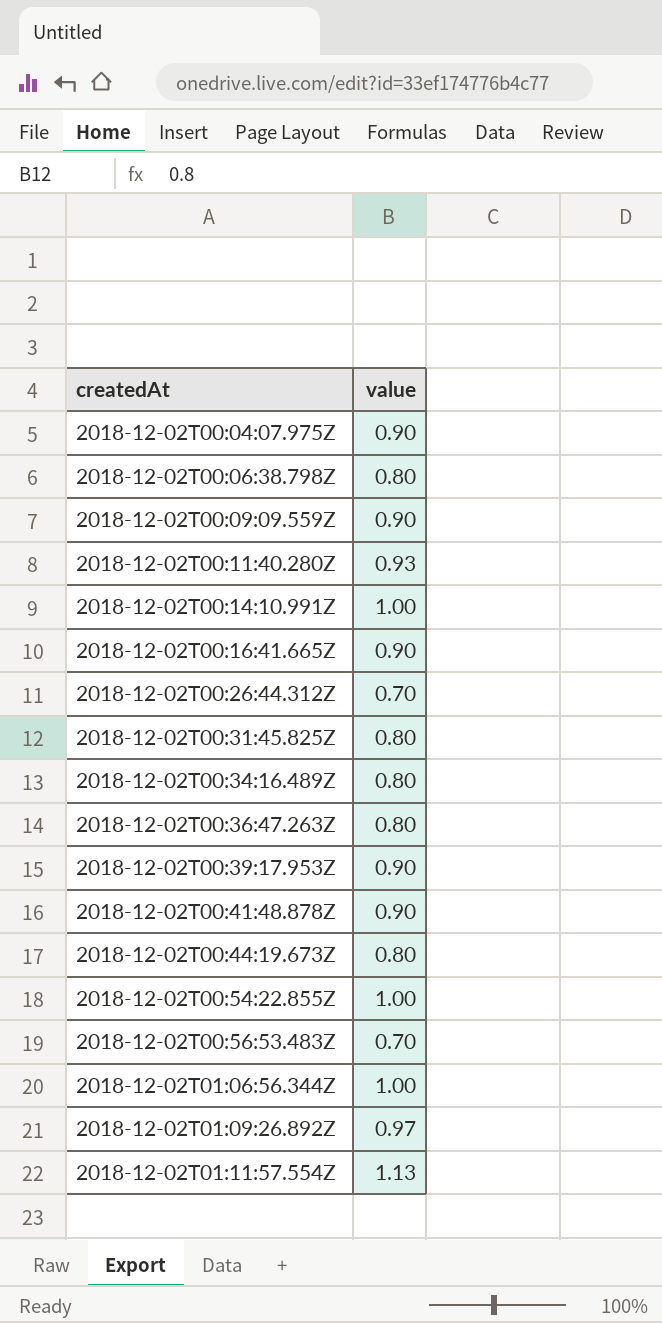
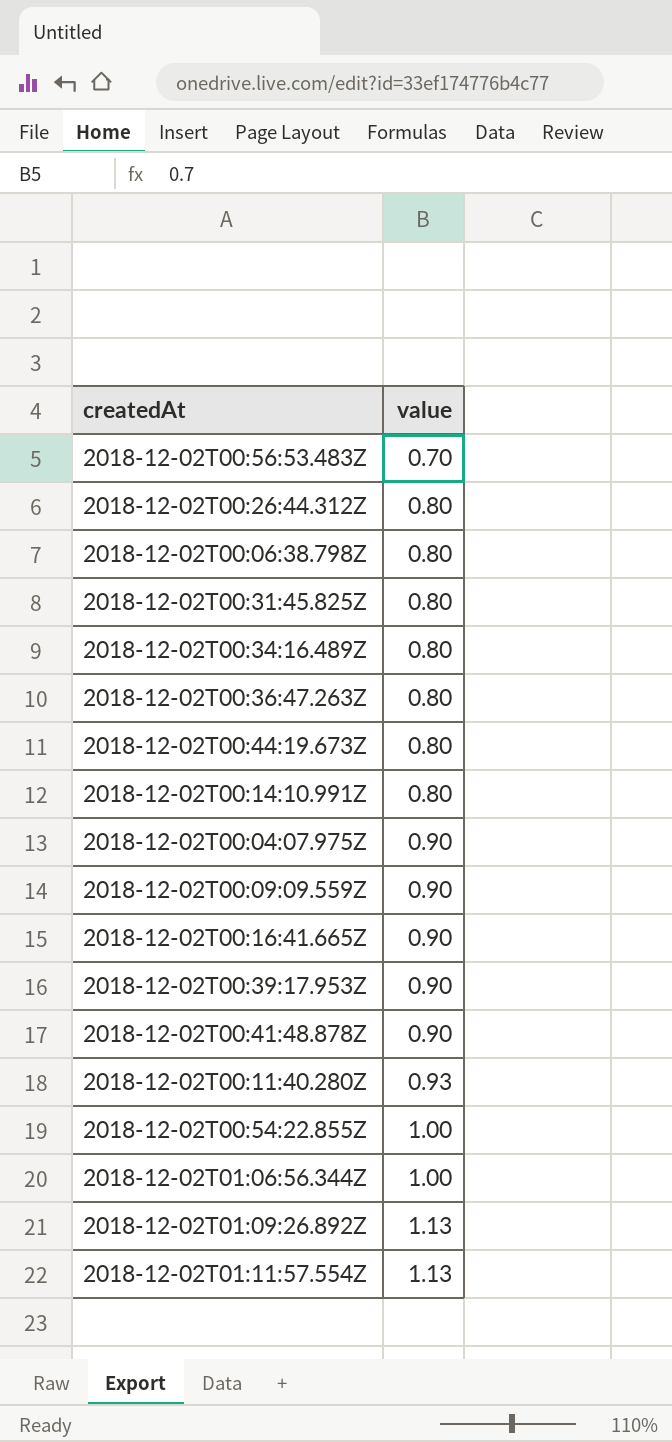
row order: createdAt ascending -> value ascending
2018-12-02T00:26:44.312Z | value: 0.70 -> 0.80
2018-12-02T00:14:10.991Z | value: 1.00 -> 0.80
2018-12-02T01:09:26.892Z | value: 0.97 -> 1.13

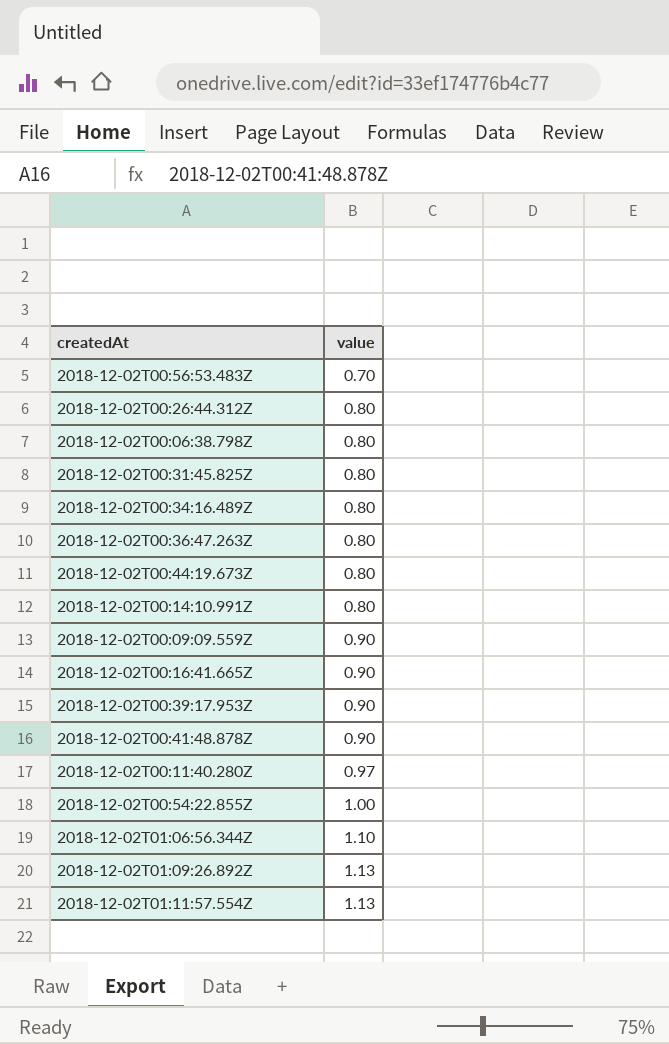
row 2018-12-02T00:04:07.975Z: 0.90 -> none
2018-12-02T00:11:40.280Z | value: 0.93 -> 0.97
2018-12-02T01:06:56.344Z | value: 1.00 -> 1.10

